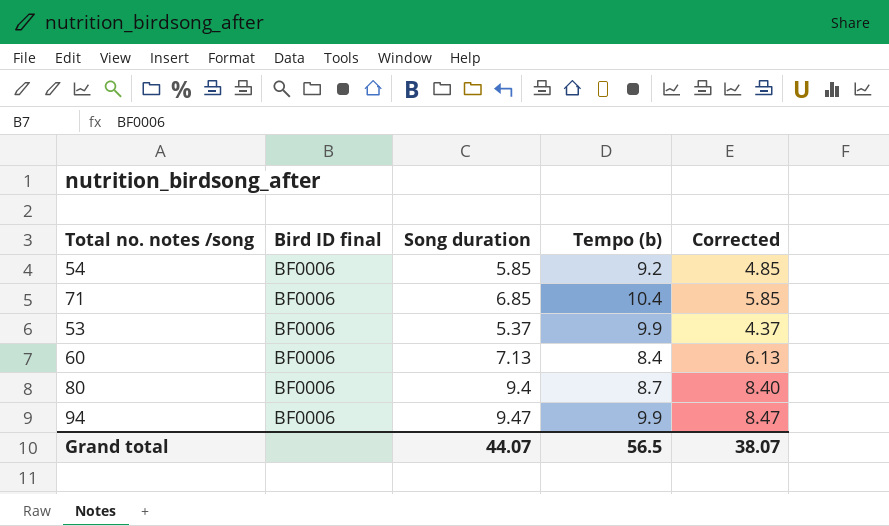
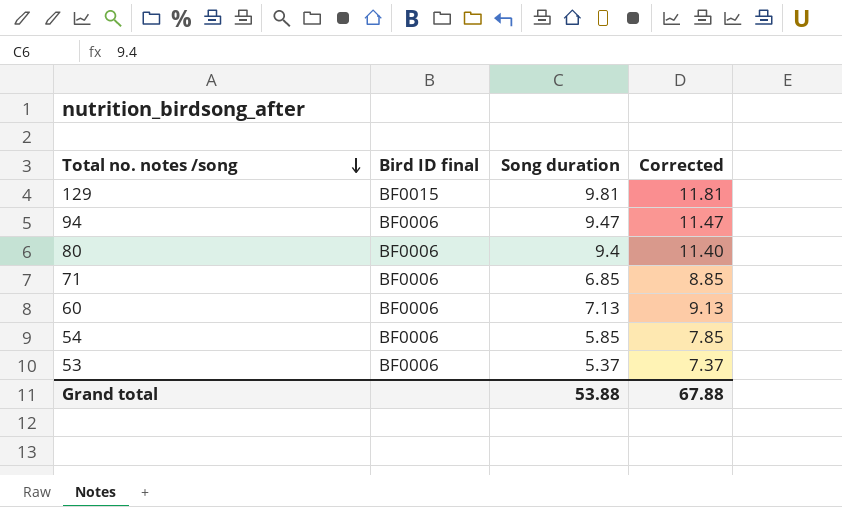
row order: none -> Total no. notes /song descending
column Tempo (b) | position: 4 -> none
column Corrected | formula: [Song duration] - 1 -> [Song duration] + 2
row 129: none -> BF0015 | 9.81 | 11.81
Grand total | Song duration: 44.07 -> 53.88
Grand total | Corrected: 38.07 -> 67.88

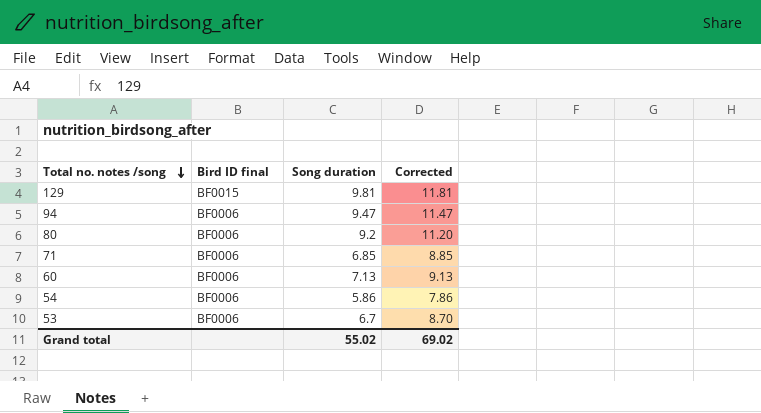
80 | Song duration: 9.4 -> 9.2
80 | Corrected: 11.40 -> 11.20
54 | Song duration: 5.85 -> 5.86
54 | Corrected: 7.85 -> 7.86
53 | Song duration: 5.37 -> 6.7
53 | Corrected: 7.37 -> 8.70
Grand total | Song duration: 53.88 -> 55.02
Grand total | Corrected: 67.88 -> 69.02

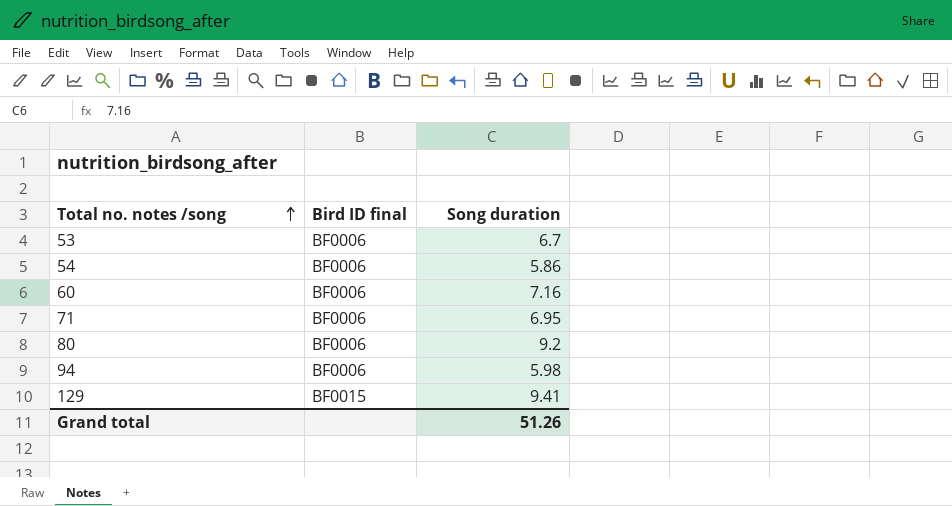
row order: Total no. notes /song descending -> Total no. notes /song ascending
column Corrected | formula: [Song duration] + 2 -> none
60 | Song duration: 7.13 -> 7.16
71 | Song duration: 6.85 -> 6.95
94 | Song duration: 9.47 -> 5.98
129 | Song duration: 9.81 -> 9.41
Grand total | Song duration: 55.02 -> 51.26

